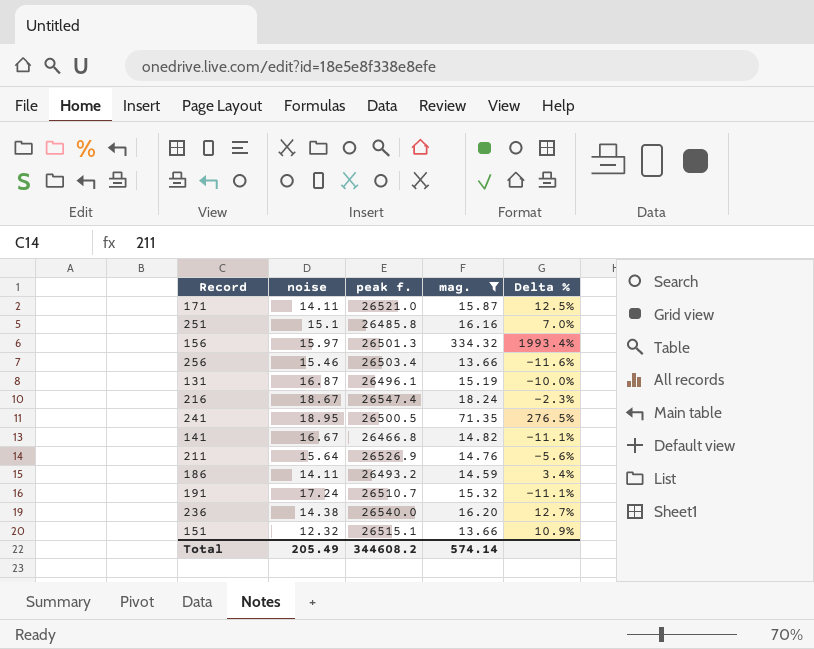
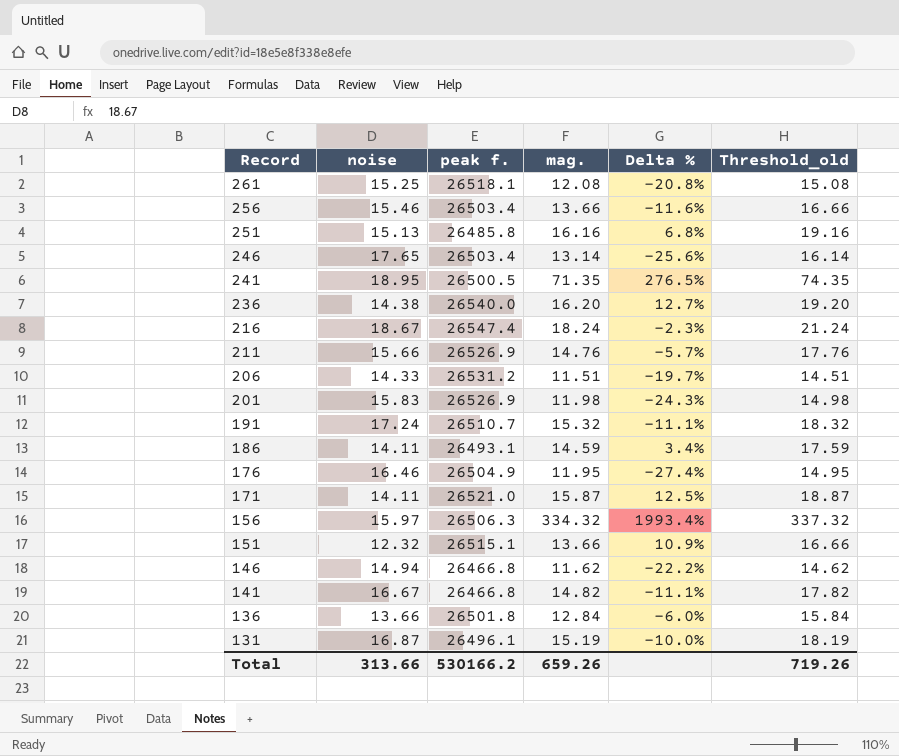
filter: mag. >= 13.66 -> none
row order: none -> Record descending
column Threshold_old | formula: none -> [mag.] + 3
251 | noise: 15.1 -> 15.13
251 | Delta %: 7.0% -> 6.8%
211 | noise: 15.64 -> 15.66
211 | Delta %: -5.6% -> -5.7%
186 | peak f.: 26493.2 -> 26493.1
156 | peak f.: 26501.3 -> 26506.3
Total | noise: 205.49 -> 313.66
Total | peak f.: 344608.2 -> 530166.2
Total | mag.: 574.14 -> 659.26

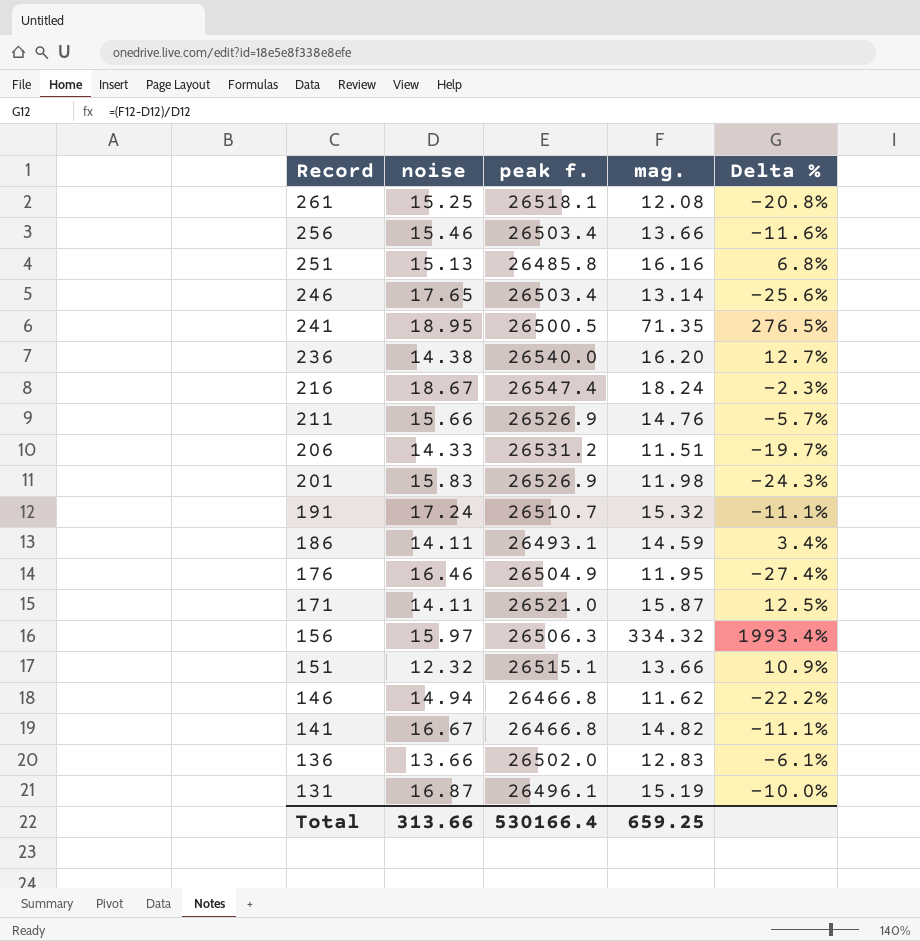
column Threshold_old | formula: [mag.] + 3 -> none
136 | peak f.: 26501.8 -> 26502.0
136 | mag.: 12.84 -> 12.83
136 | Delta %: -6.0% -> -6.1%
Total | peak f.: 530166.2 -> 530166.4
Total | mag.: 659.26 -> 659.25

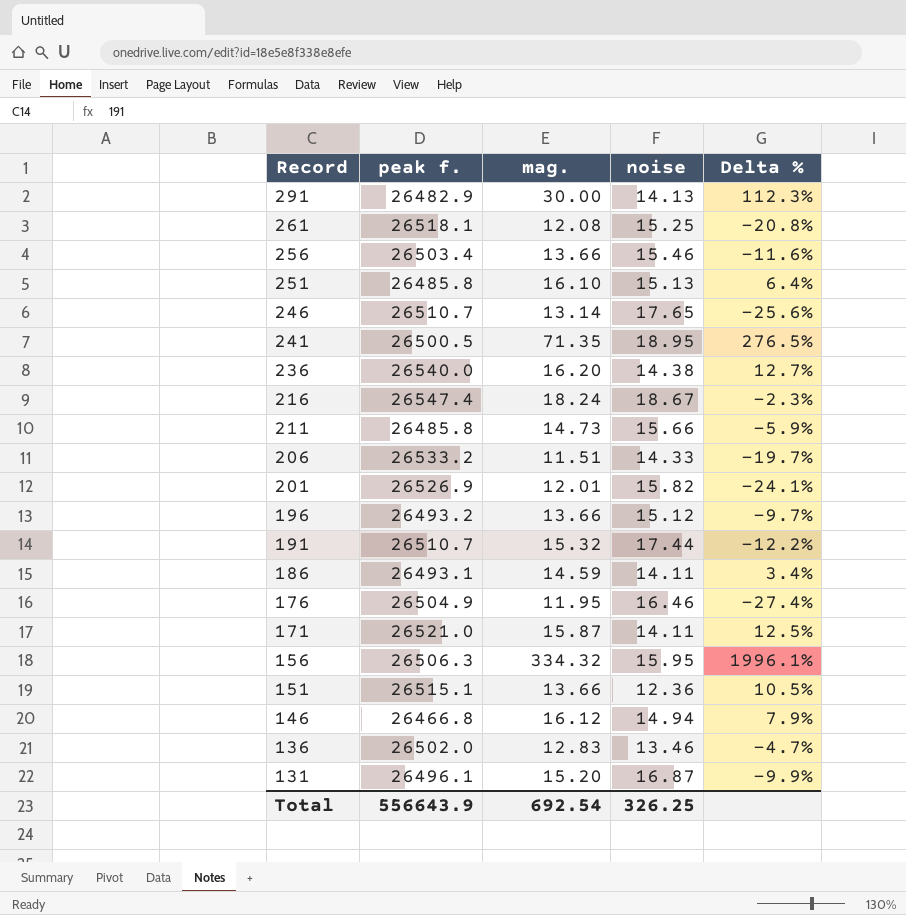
column noise | position: 2 -> 4
row 141: 16.67 | 26466.8 | 14.82 | -11.1% -> none
row 291: none -> 26482.9 | 30.00 | 14.13 | 112.3%
251 | mag.: 16.16 -> 16.10
251 | Delta %: 6.8% -> 6.4%
246 | peak f.: 26503.4 -> 26510.7
211 | peak f.: 26526.9 -> 26485.8
211 | mag.: 14.76 -> 14.73
211 | Delta %: -5.7% -> -5.9%
206 | peak f.: 26531.2 -> 26533.2
201 | mag.: 11.98 -> 12.01
201 | noise: 15.83 -> 15.82
201 | Delta %: -24.3% -> -24.1%
row 196: none -> 26493.2 | 13.66 | 15.12 | -9.7%
191 | noise: 17.24 -> 17.44
191 | Delta %: -11.1% -> -12.2%
156 | noise: 15.97 -> 15.95
156 | Delta %: 1993.4% -> 1996.1%
151 | noise: 12.32 -> 12.36
151 | Delta %: 10.9% -> 10.5%
146 | mag.: 11.62 -> 16.12
146 | Delta %: -22.2% -> 7.9%
136 | noise: 13.66 -> 13.46
136 | Delta %: -6.1% -> -4.7%
131 | mag.: 15.19 -> 15.20
131 | Delta %: -10.0% -> -9.9%
Total | peak f.: 530166.4 -> 556643.9
Total | mag.: 659.25 -> 692.54
Total | noise: 313.66 -> 326.25

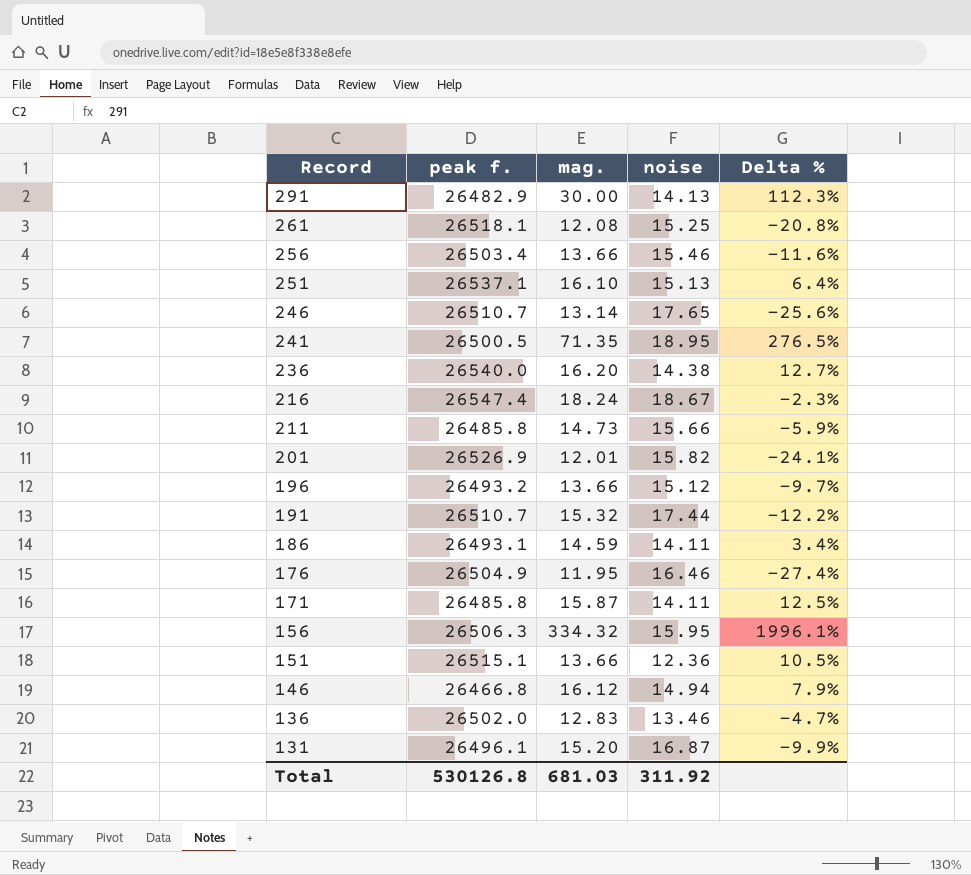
row 206: 26533.2 | 11.51 | 14.33 | -19.7% -> none
251 | peak f.: 26485.8 -> 26537.1
171 | peak f.: 26521.0 -> 26485.8
Total | peak f.: 556643.9 -> 530126.8
Total | mag.: 692.54 -> 681.03
Total | noise: 326.25 -> 311.92

